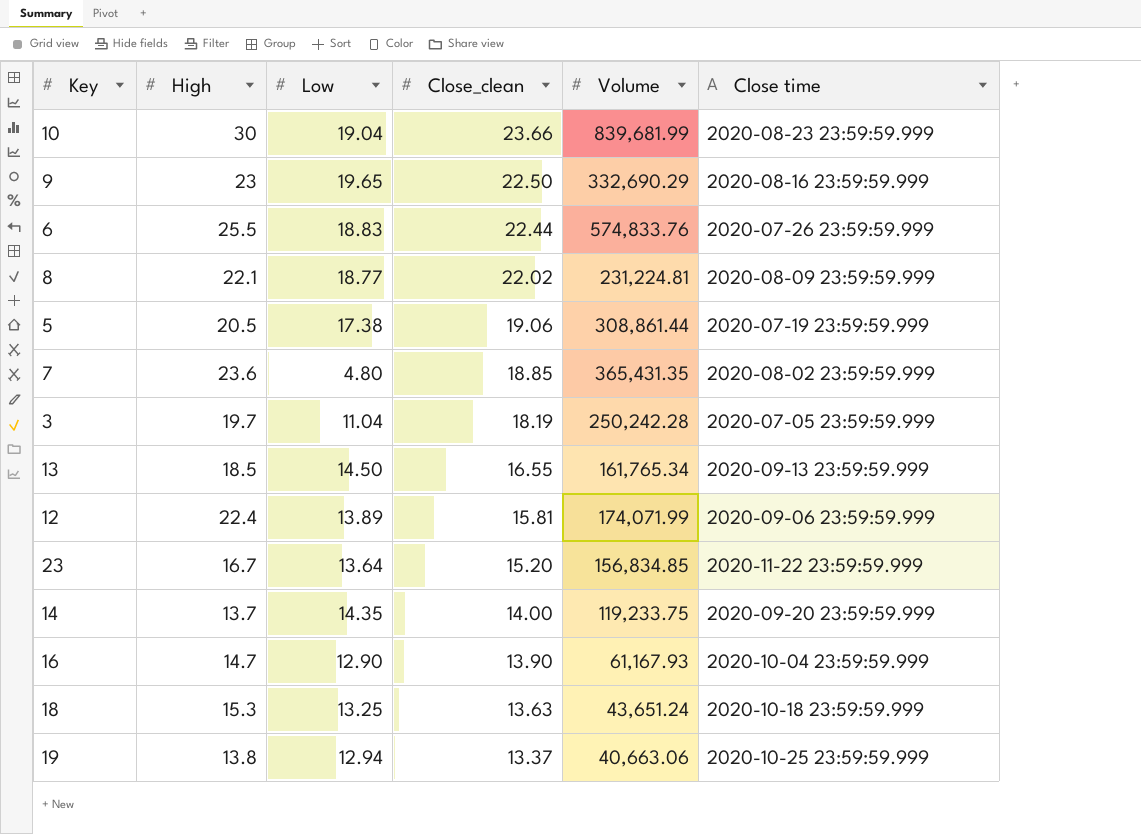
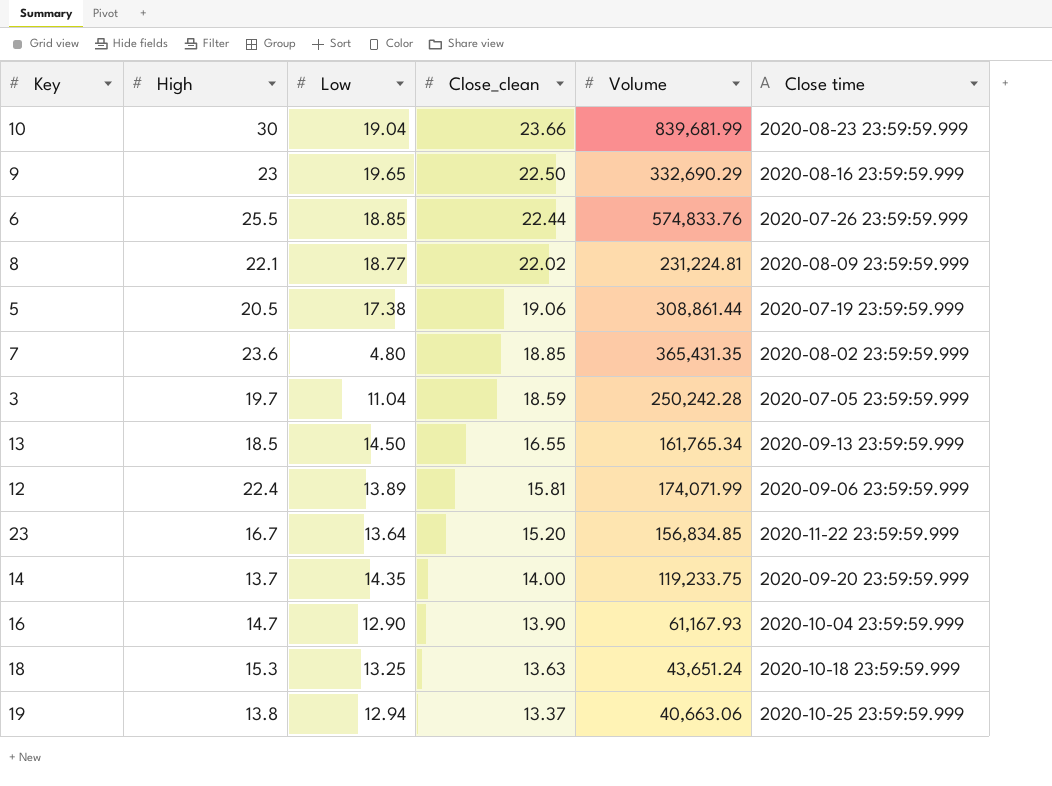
6 | Low: 18.83 -> 18.85
3 | Close_clean: 18.19 -> 18.59

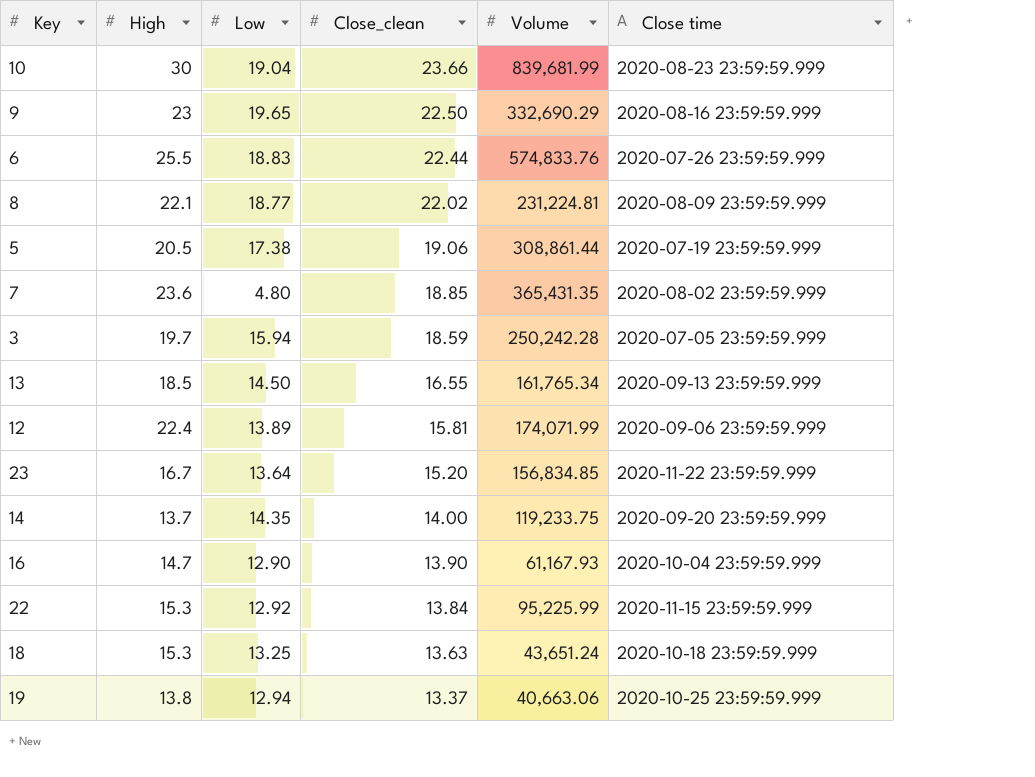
6 | Low: 18.85 -> 18.83
3 | Low: 11.04 -> 15.94
row 22: none -> 15.3 | 12.92 | 13.84 | 95,225.99 | 2020-11-15 23:59:59.999

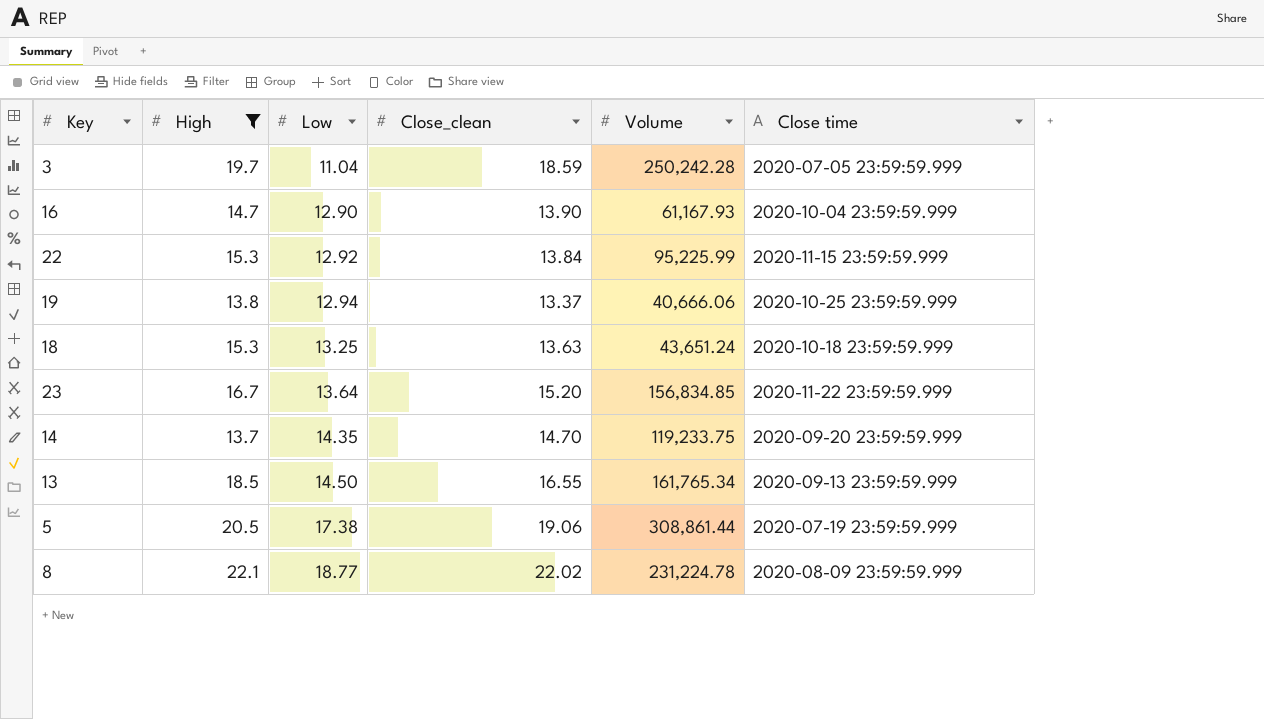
filter: none -> High <= 22.1
row order: Close_clean descending -> Low ascending
3 | Low: 15.94 -> 11.04
19 | Volume: 40,663.06 -> 40,666.06
14 | Close_clean: 14.00 -> 14.70
8 | Volume: 231,224.81 -> 231,224.78

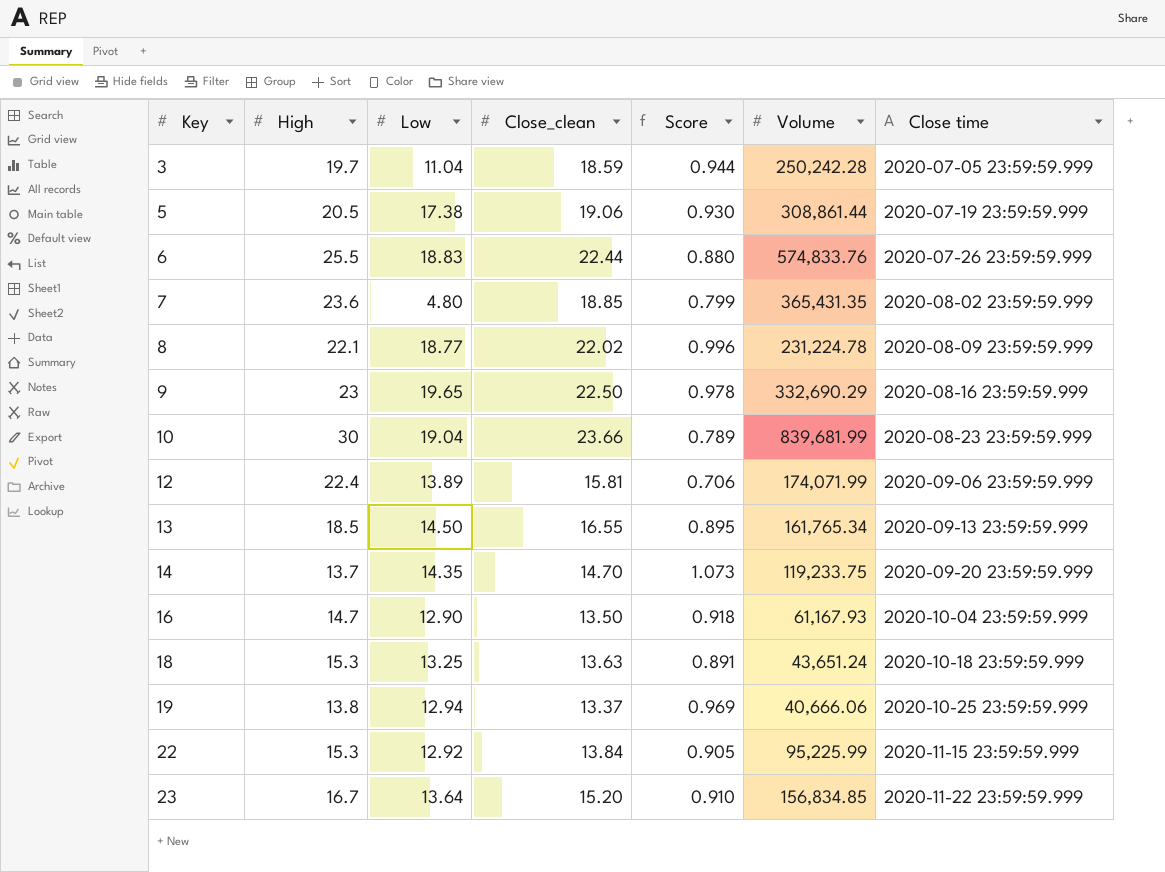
filter: High <= 22.1 -> none
row order: Low ascending -> Key ascending
column Score | formula: none -> [Close_clean] / [High]
16 | Close_clean: 13.90 -> 13.50

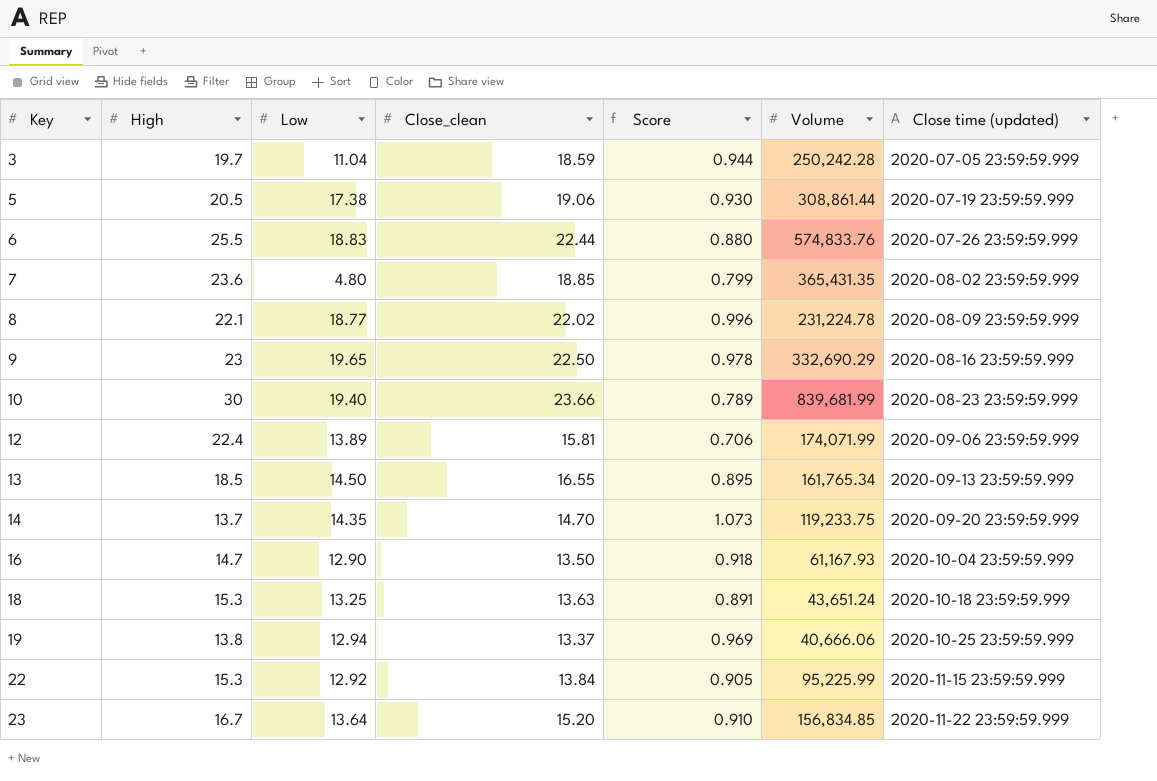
column name: Close time -> Close time (updated)
10 | Low: 19.04 -> 19.40

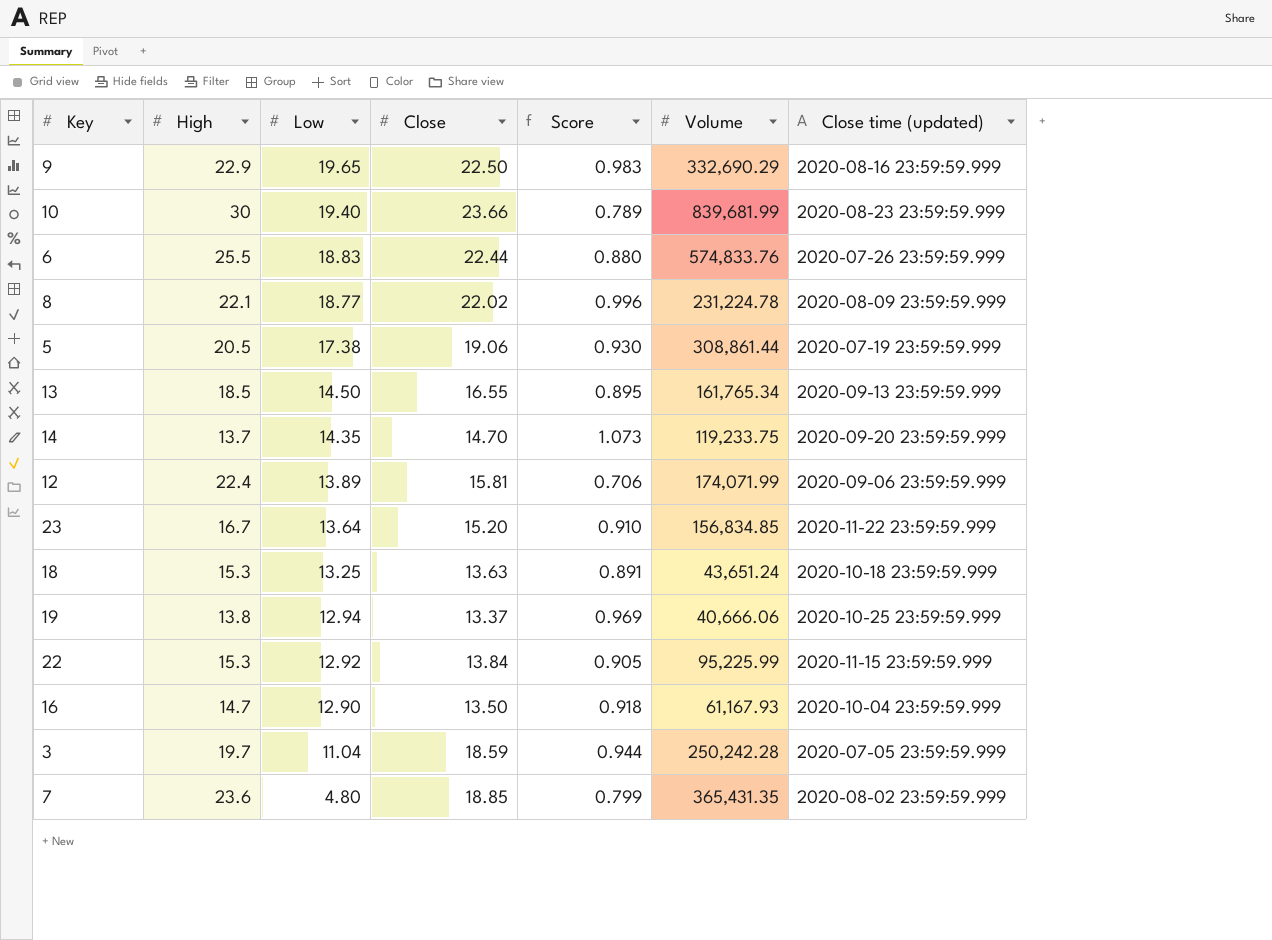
row order: Key ascending -> Low descending
column name: Close_clean -> Close
9 | High: 23 -> 22.9
9 | Score: 0.978 -> 0.983

